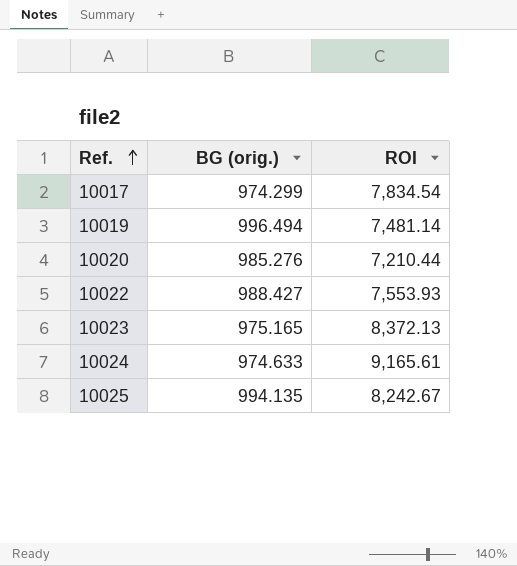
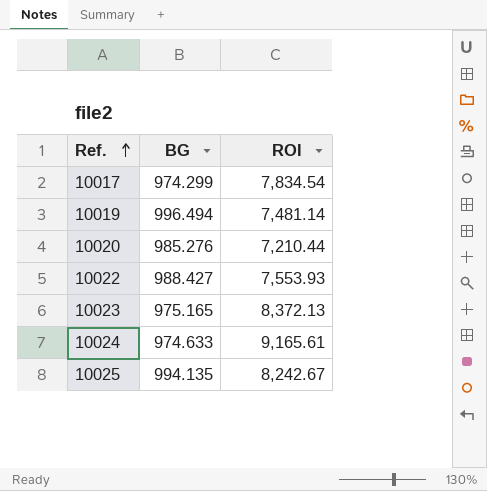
column name: BG (orig.) -> BG

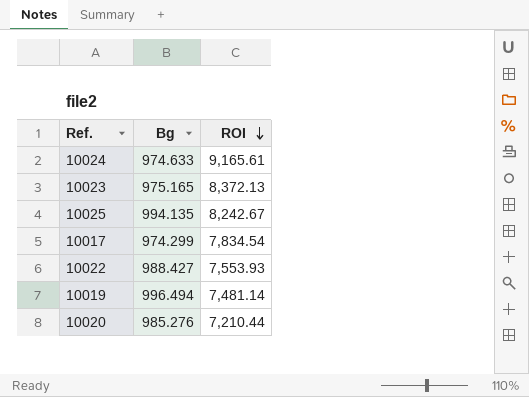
row order: Ref. ascending -> ROI descending
column name: BG -> Bg

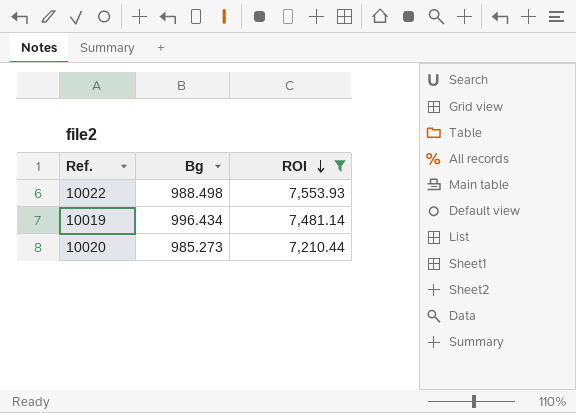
filter: none -> ROI <= 7,553.93
10022 | Bg: 988.427 -> 988.498
10019 | Bg: 996.494 -> 996.434
10020 | Bg: 985.276 -> 985.273

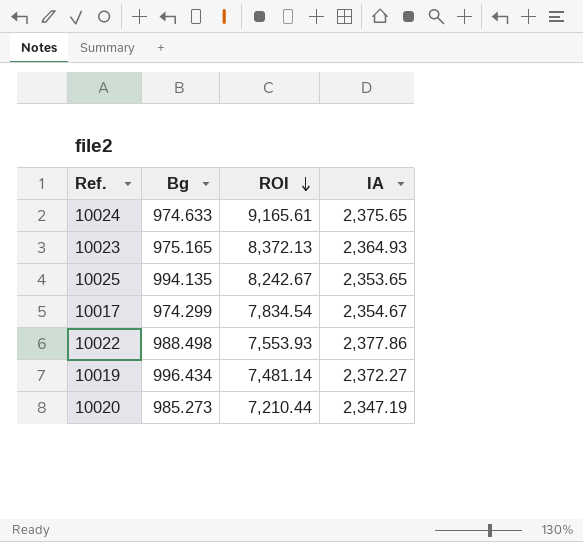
filter: ROI <= 7,553.93 -> none
column IA | position: none -> 4

